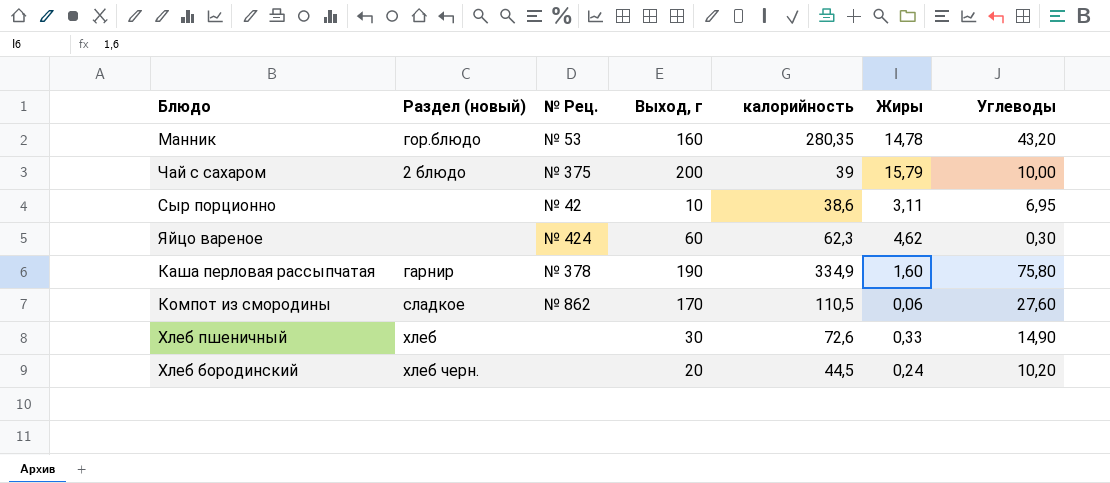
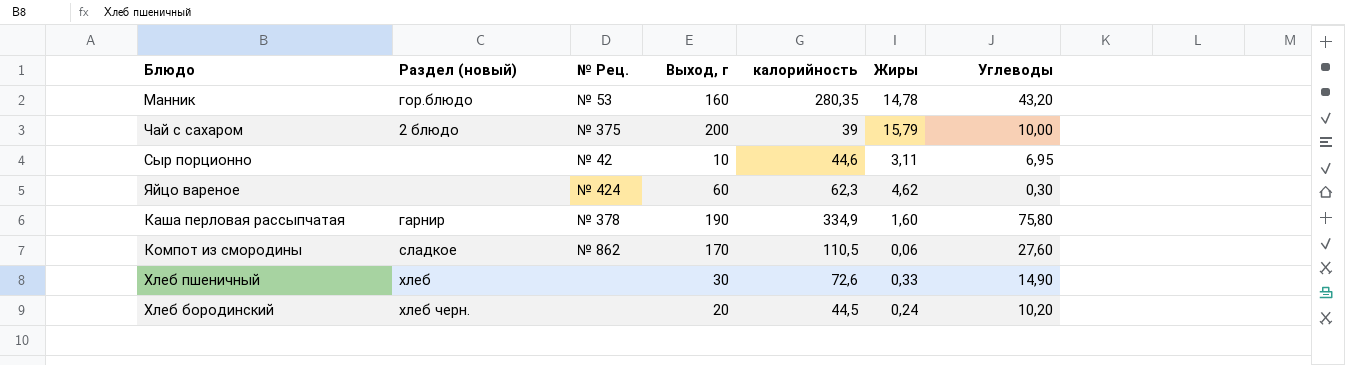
Сыр порционно | калорийность: 38,6 -> 44,6

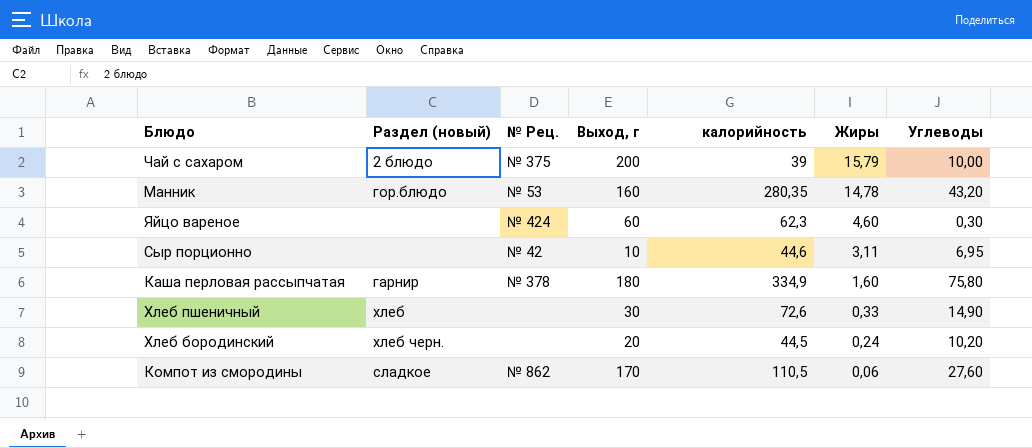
row order: none -> Жиры descending
Яйцо вареное | Жиры: 4,62 -> 4,60
Каша перловая рассыпчатая | Выход, г: 190 -> 180

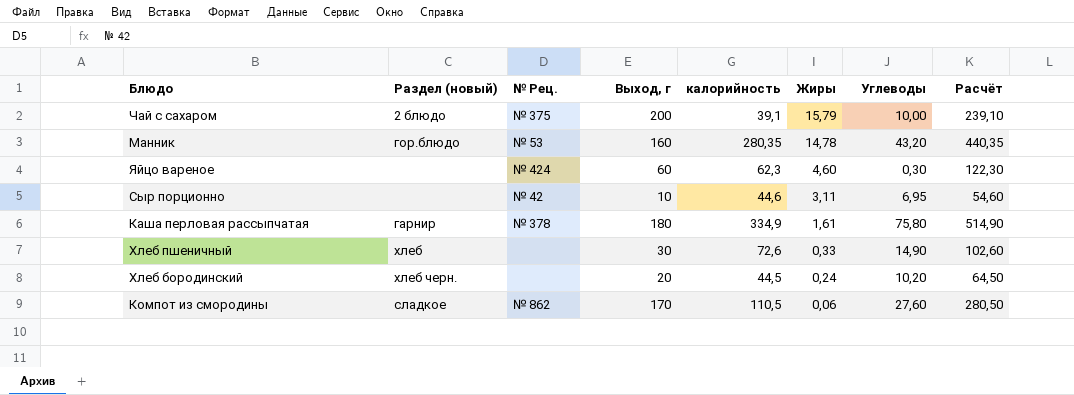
column Расчёт | formula: none -> [Выход, г] + [калорийность]
Чай с сахаром | калорийность: 39 -> 39,1
Каша перловая рассыпчатая | Жиры: 1,60 -> 1,61

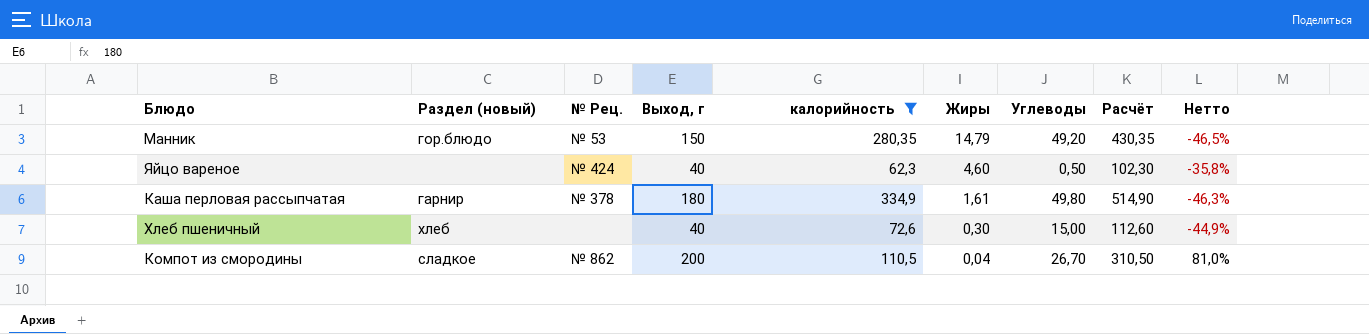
filter: none -> калорийность >= 62,3
column Нетто | formula: none -> ([Выход, г] - [калорийность]) / [калорийность]
Манник | Выход, г: 160 -> 150
Манник | Жиры: 14,78 -> 14,79
Манник | Углеводы: 43,20 -> 49,20
Манник | Расчёт: 440,35 -> 430,35
Яйцо вареное | Выход, г: 60 -> 40
Яйцо вареное | Углеводы: 0,30 -> 0,50
Яйцо вареное | Расчёт: 122,30 -> 102,30
Каша перловая рассыпчатая | Углеводы: 75,80 -> 49,80
Хлеб пшеничный | Выход, г: 30 -> 40
Хлеб пшеничный | Жиры: 0,33 -> 0,30
Хлеб пшеничный | Углеводы: 14,90 -> 15,00
Хлеб пшеничный | Расчёт: 102,60 -> 112,60
Компот из смородины | Выход, г: 170 -> 200
Компот из смородины | Жиры: 0,06 -> 0,04
Компот из смородины | Углеводы: 27,60 -> 26,70
Компот из смородины | Расчёт: 280,50 -> 310,50

